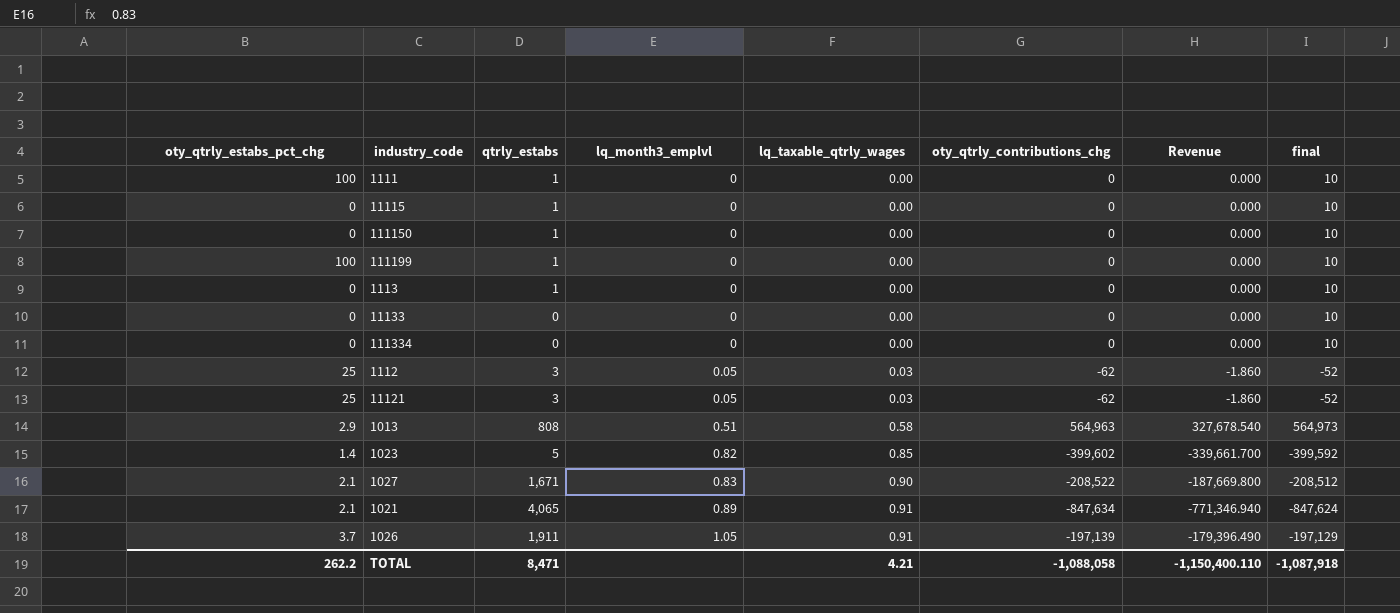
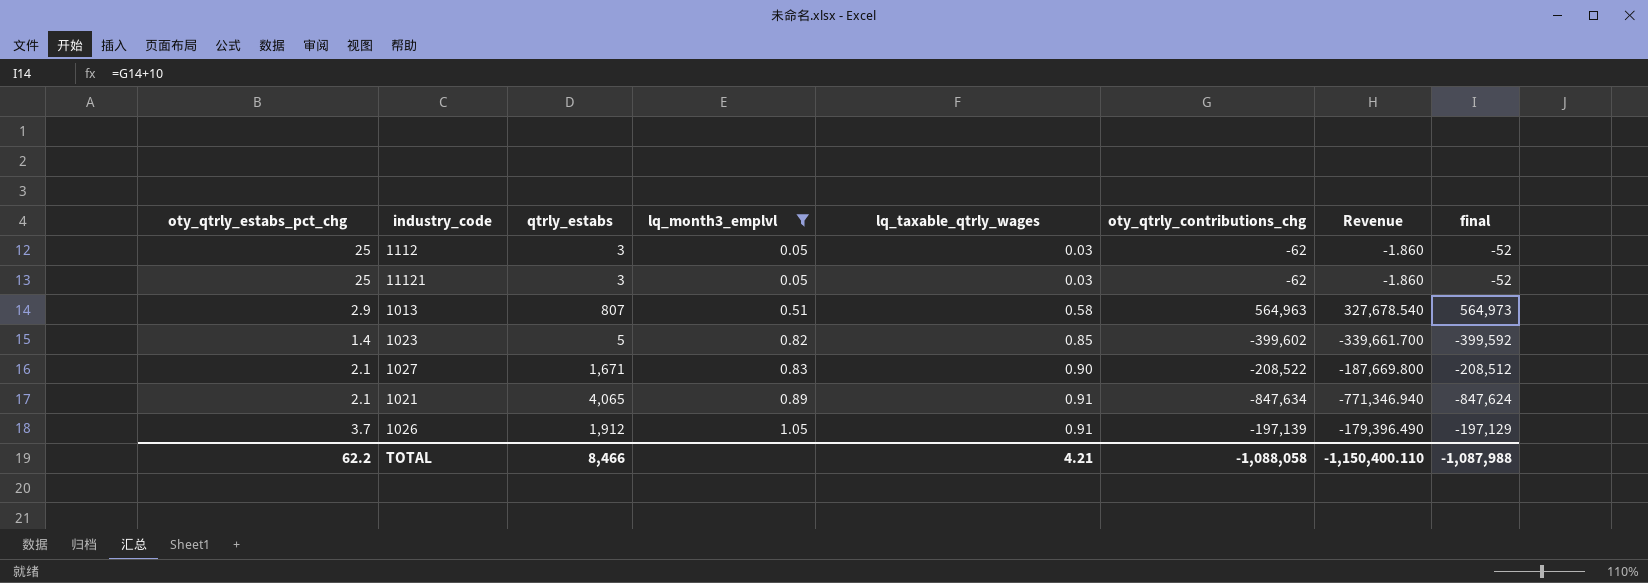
filter: none -> lq_month3_emplvl != 0
1013 | qtrly_estabs: 808 -> 807
1026 | qtrly_estabs: 1,911 -> 1,912
TOTAL | oty_qtrly_estabs_pct_chg: 262.2 -> 62.2
TOTAL | qtrly_estabs: 8,471 -> 8,466
TOTAL | final: -1,087,918 -> -1,087,988

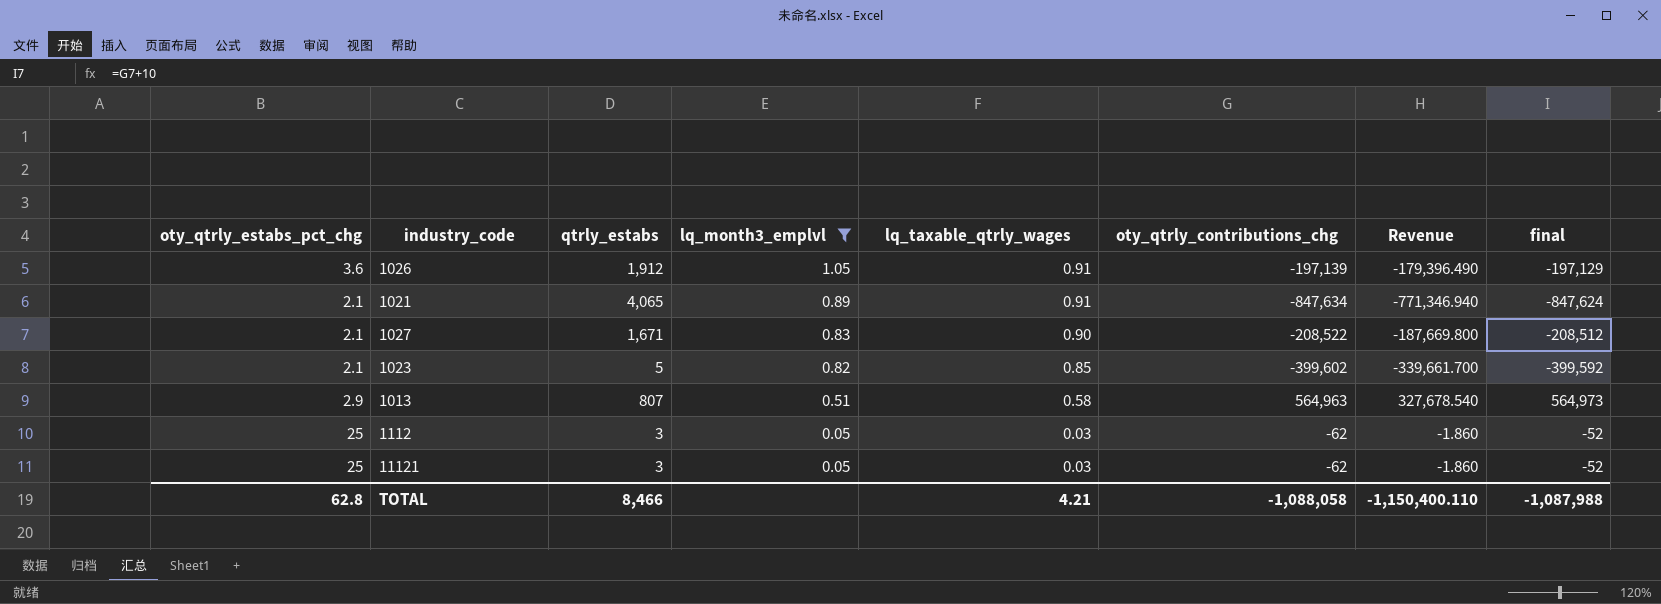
row order: lq_month3_emplvl ascending -> lq_month3_emplvl descending
1026 | oty_qtrly_estabs_pct_chg: 3.7 -> 3.6
1023 | oty_qtrly_estabs_pct_chg: 1.4 -> 2.1
TOTAL | oty_qtrly_estabs_pct_chg: 62.2 -> 62.8

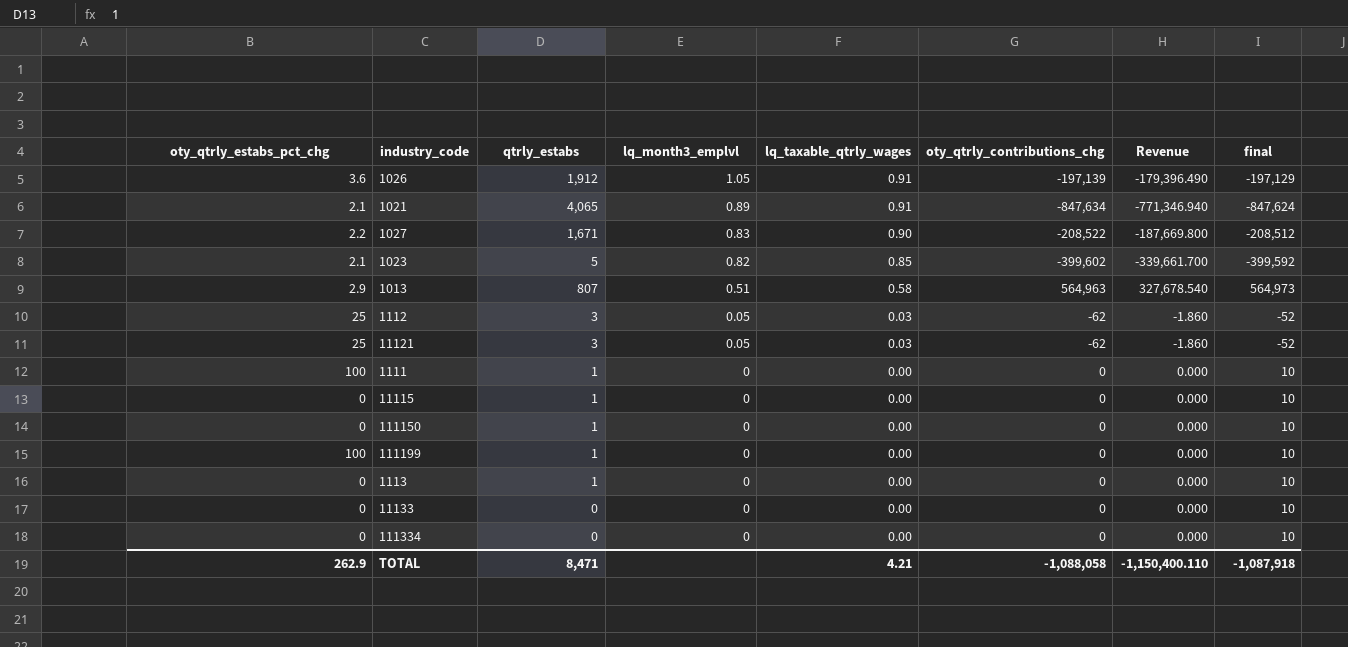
filter: lq_month3_emplvl != 0 -> none
1027 | oty_qtrly_estabs_pct_chg: 2.1 -> 2.2
TOTAL | oty_qtrly_estabs_pct_chg: 62.8 -> 262.9
TOTAL | qtrly_estabs: 8,466 -> 8,471
TOTAL | final: -1,087,988 -> -1,087,918

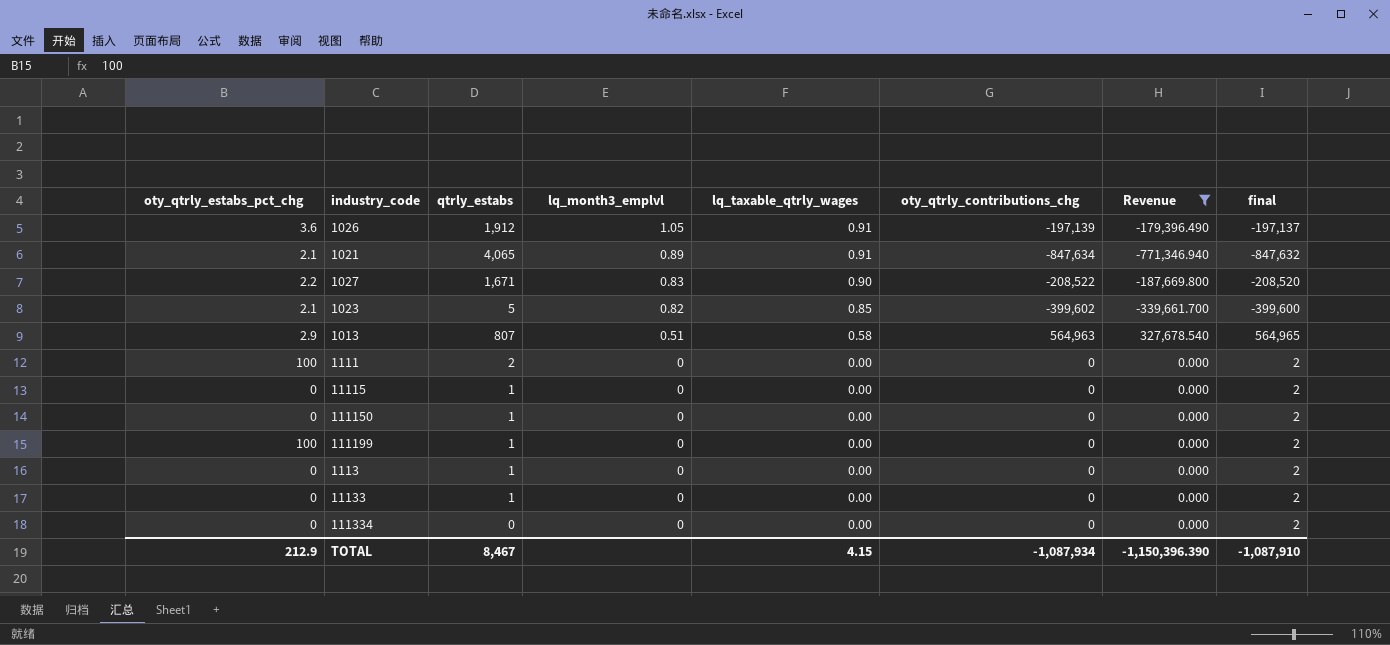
filter: none -> Revenue != -1.860
column final | formula: [oty_qtrly_contributions_chg] + 10 -> [oty_qtrly_contributions_chg] + 2
1111 | qtrly_estabs: 1 -> 2
11133 | qtrly_estabs: 0 -> 1
TOTAL | oty_qtrly_estabs_pct_chg: 262.9 -> 212.9
TOTAL | qtrly_estabs: 8,471 -> 8,467
TOTAL | lq_taxable_qtrly_wages: 4.21 -> 4.15
TOTAL | oty_qtrly_contributions_chg: -1,088,058 -> -1,087,934
TOTAL | Revenue: -1,150,400.110 -> -1,150,396.390
TOTAL | final: -1,087,918 -> -1,087,910

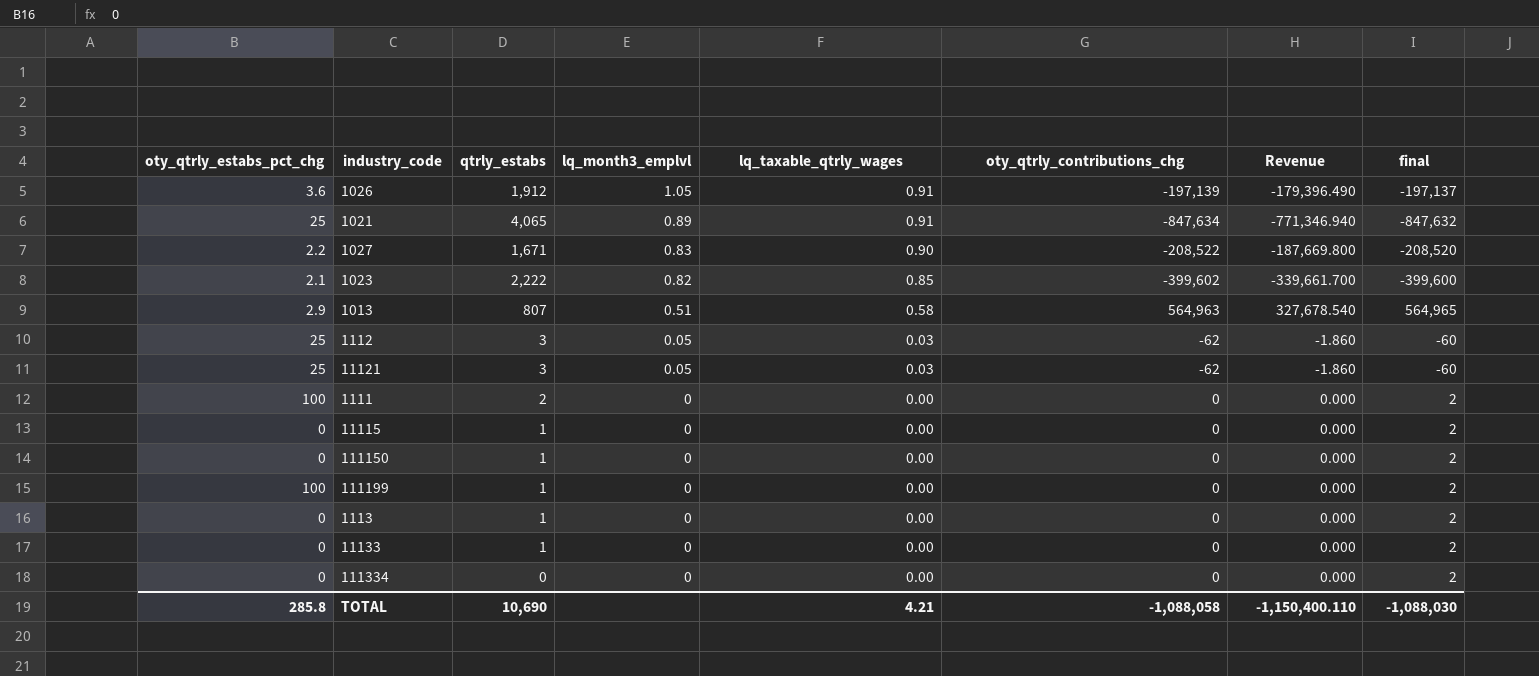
filter: Revenue != -1.860 -> none
1021 | oty_qtrly_estabs_pct_chg: 2.1 -> 25
1023 | qtrly_estabs: 5 -> 2,222
TOTAL | oty_qtrly_estabs_pct_chg: 212.9 -> 285.8
TOTAL | qtrly_estabs: 8,467 -> 10,690
TOTAL | lq_taxable_qtrly_wages: 4.15 -> 4.21
TOTAL | oty_qtrly_contributions_chg: -1,087,934 -> -1,088,058
TOTAL | Revenue: -1,150,396.390 -> -1,150,400.110
TOTAL | final: -1,087,910 -> -1,088,030

